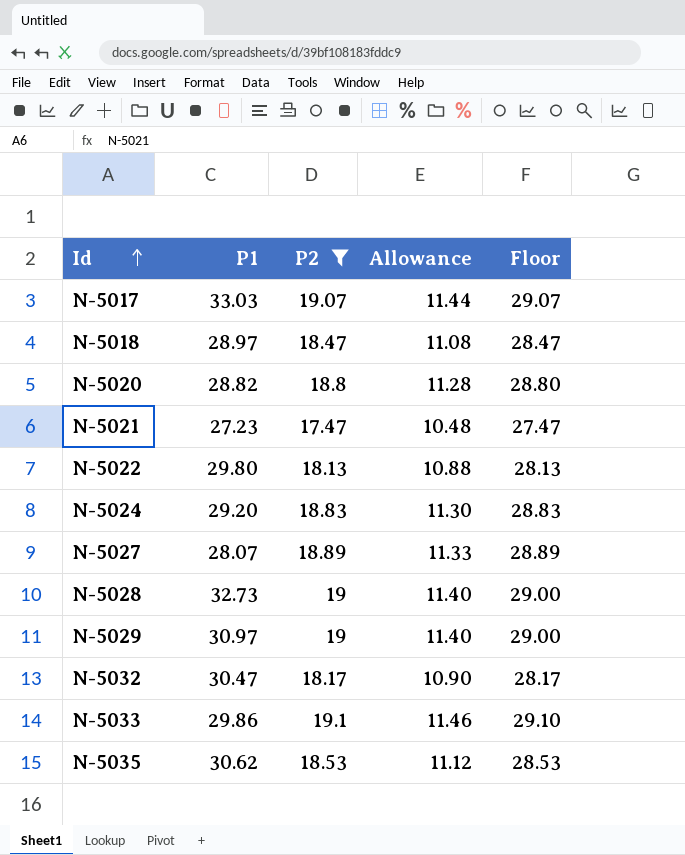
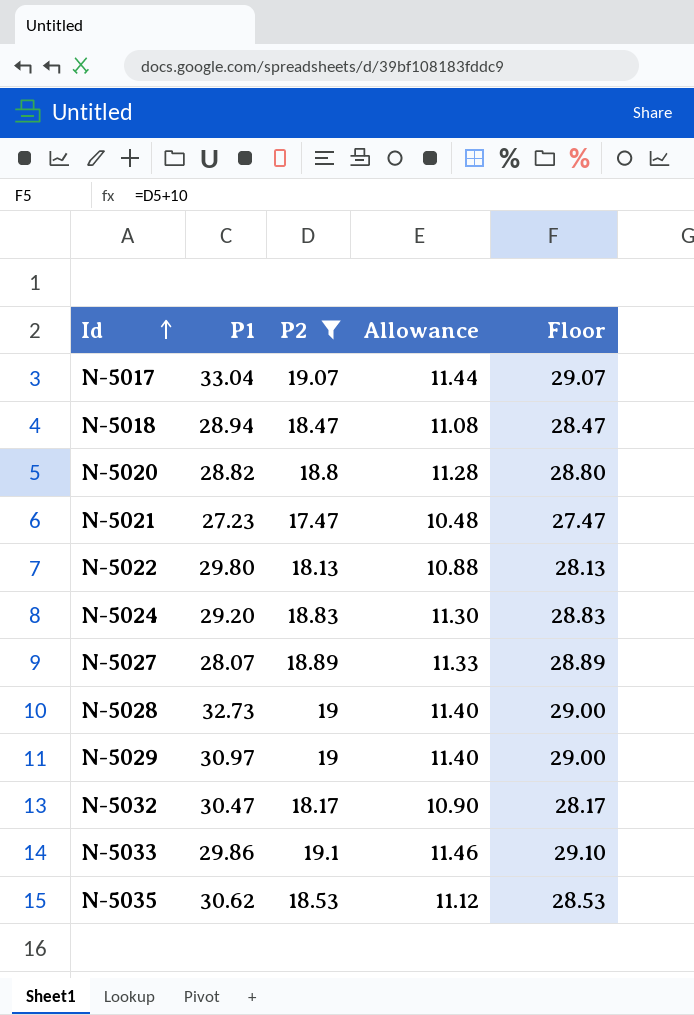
N-5017 | P1: 33.03 -> 33.04
N-5018 | P1: 28.97 -> 28.94

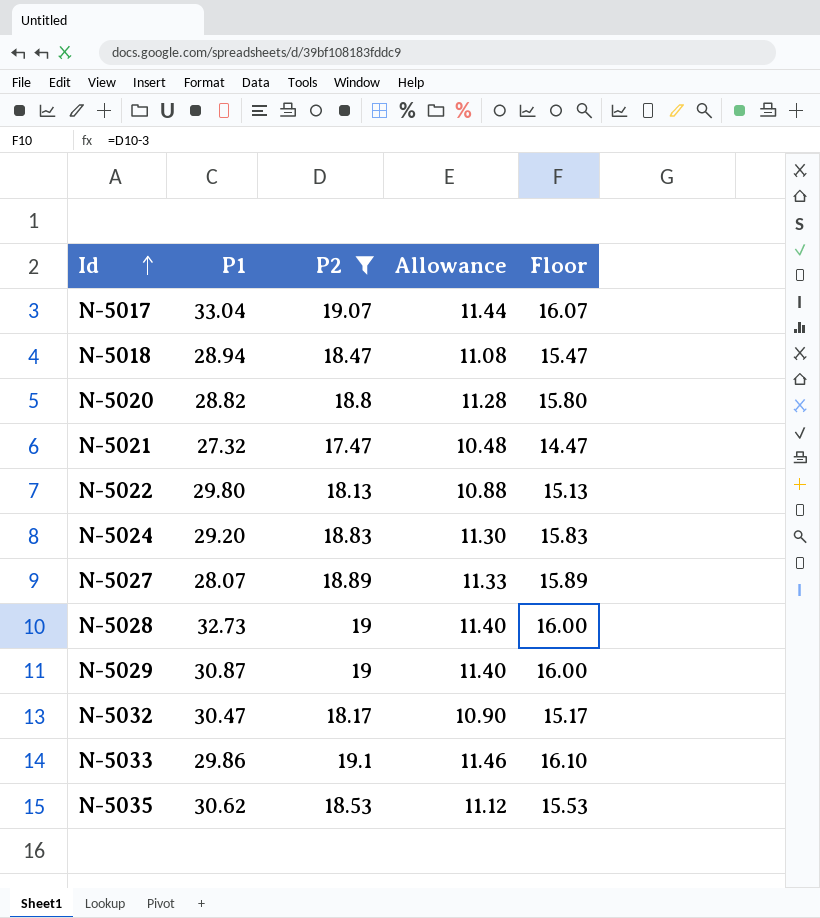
column Floor | formula: [P2] + 10 -> [P2] - 3
N-5021 | P1: 27.23 -> 27.32
N-5029 | P1: 30.97 -> 30.87

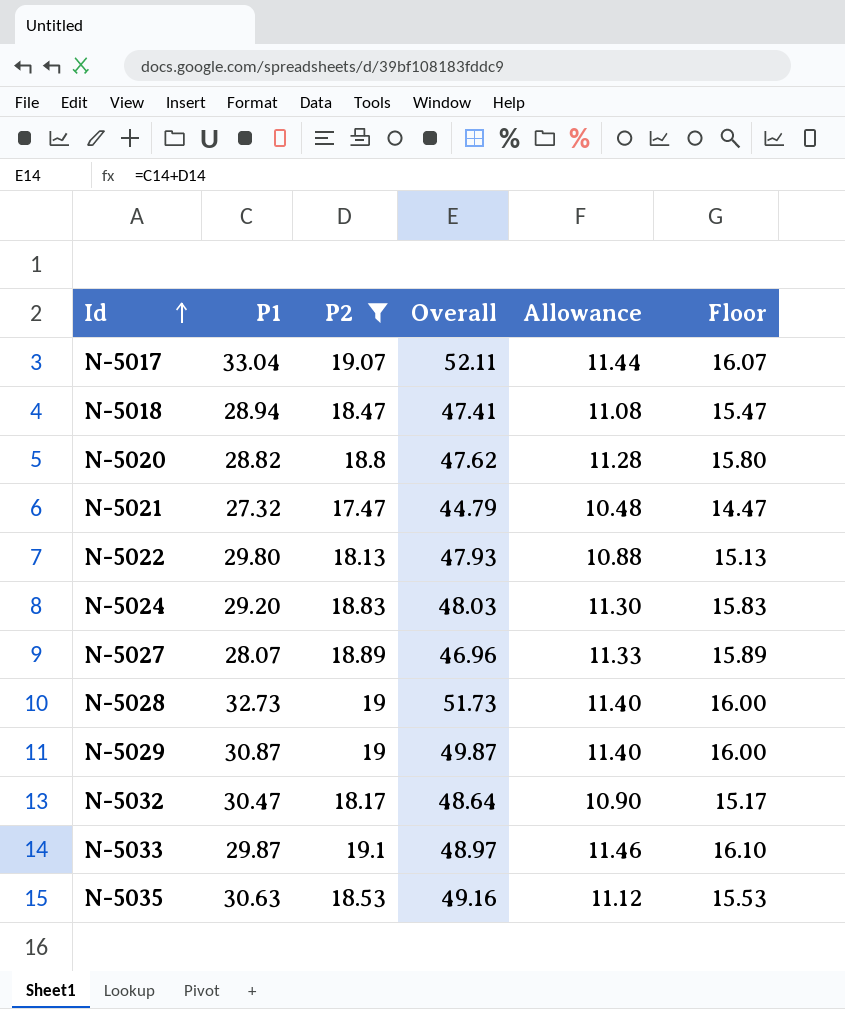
column Overall | formula: none -> [P1] + [P2]
N-5033 | P1: 29.86 -> 29.87
N-5035 | P1: 30.62 -> 30.63

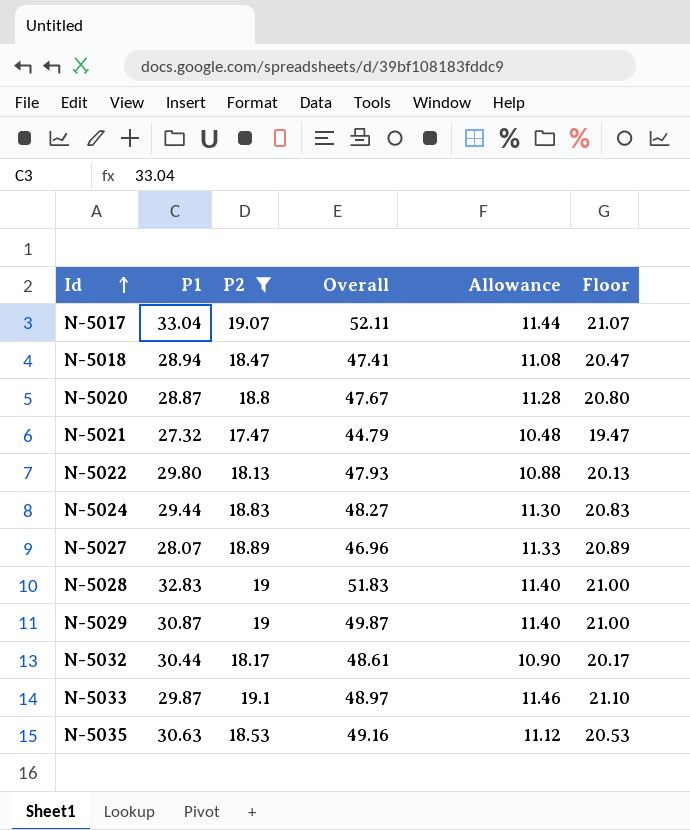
column Floor | formula: [P2] - 3 -> [P2] + 2
N-5020 | P1: 28.82 -> 28.87
N-5020 | Overall: 47.62 -> 47.67
N-5024 | P1: 29.20 -> 29.44
N-5024 | Overall: 48.03 -> 48.27
N-5028 | P1: 32.73 -> 32.83
N-5028 | Overall: 51.73 -> 51.83
N-5032 | P1: 30.47 -> 30.44
N-5032 | Overall: 48.64 -> 48.61

